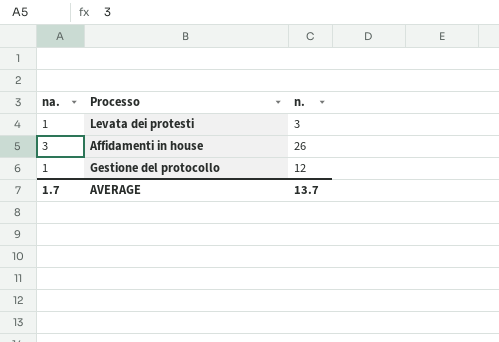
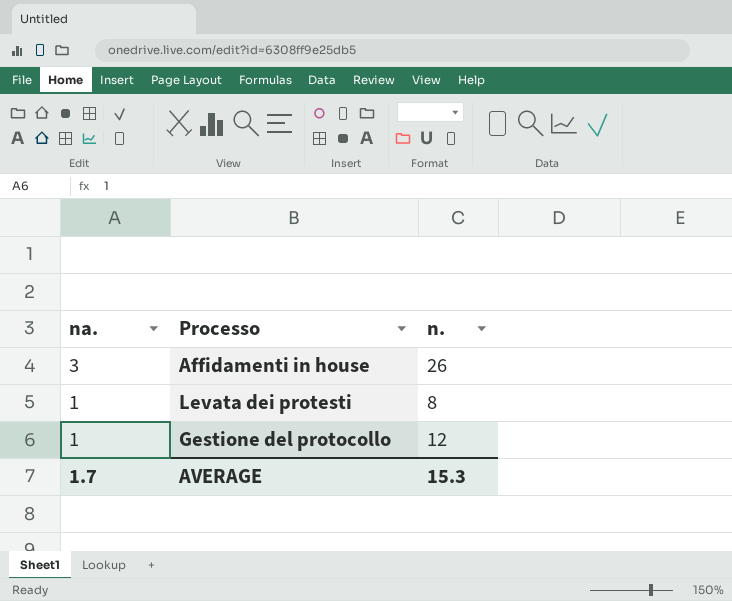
row order: none -> na. descending
Levata dei protesti | n.: 3 -> 8
AVERAGE | n.: 13.7 -> 15.3

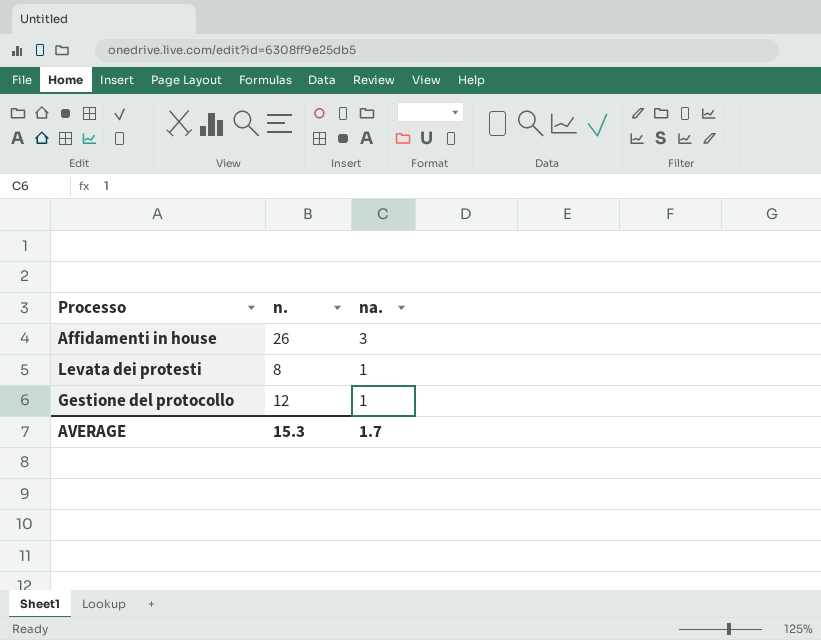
column na. | position: 1 -> 3

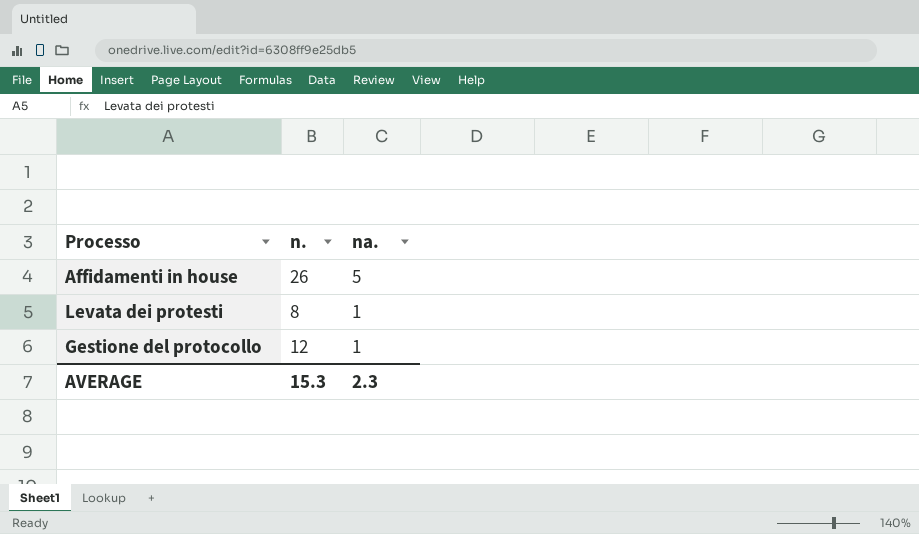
Affidamenti in house | na.: 3 -> 5
AVERAGE | na.: 1.7 -> 2.3

